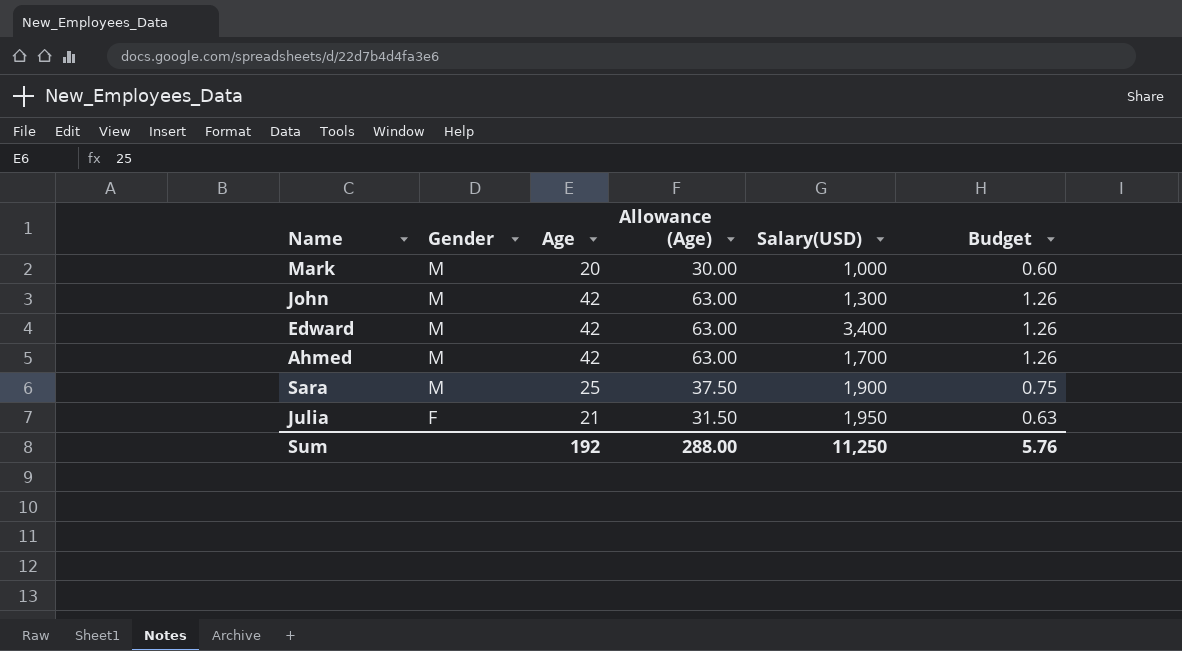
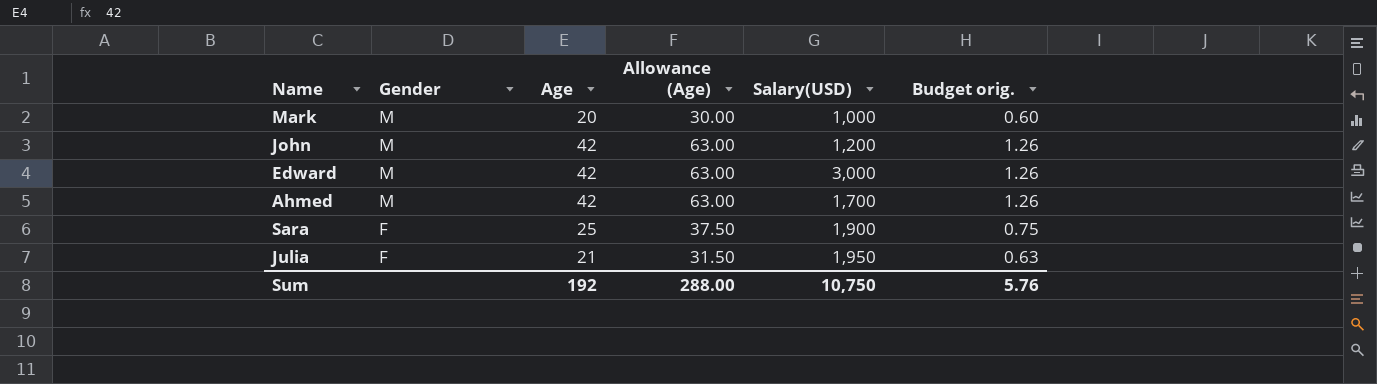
column name: Budget -> Budget orig.
John | Salary(USD): 1,300 -> 1,200
Edward | Salary(USD): 3,400 -> 3,000
Sara | Gender: M -> F
Sum | Salary(USD): 11,250 -> 10,750

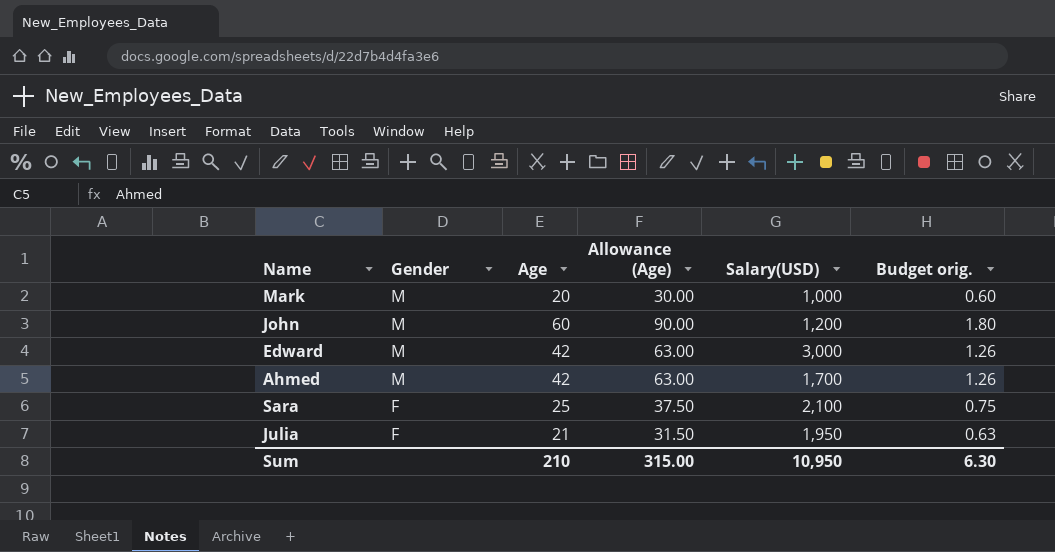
John | Age: 42 -> 60
John | Allowance (Age): 63.00 -> 90.00
John | Budget orig.: 1.26 -> 1.80
Sara | Salary(USD): 1,900 -> 2,100
Sum | Age: 192 -> 210
Sum | Allowance (Age): 288.00 -> 315.00
Sum | Salary(USD): 10,750 -> 10,950
Sum | Budget orig.: 5.76 -> 6.30

